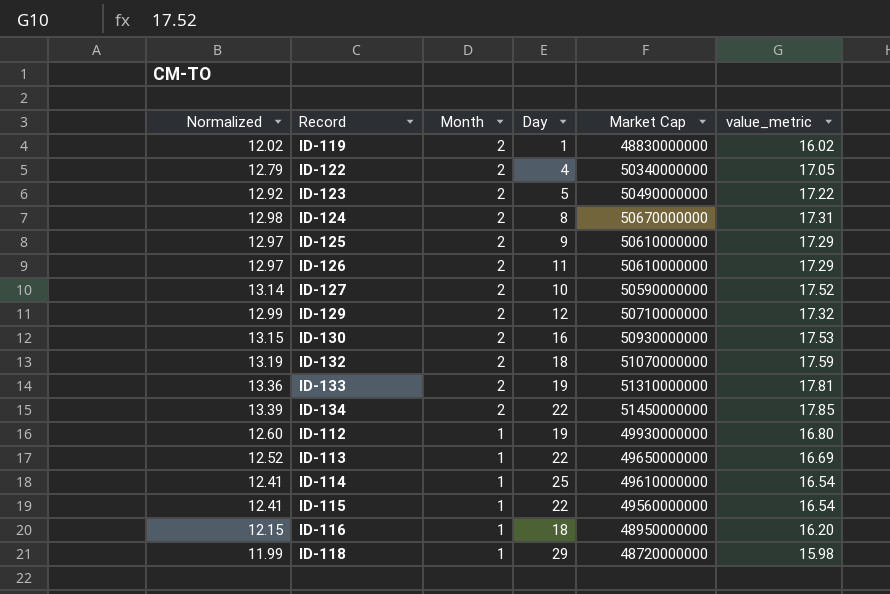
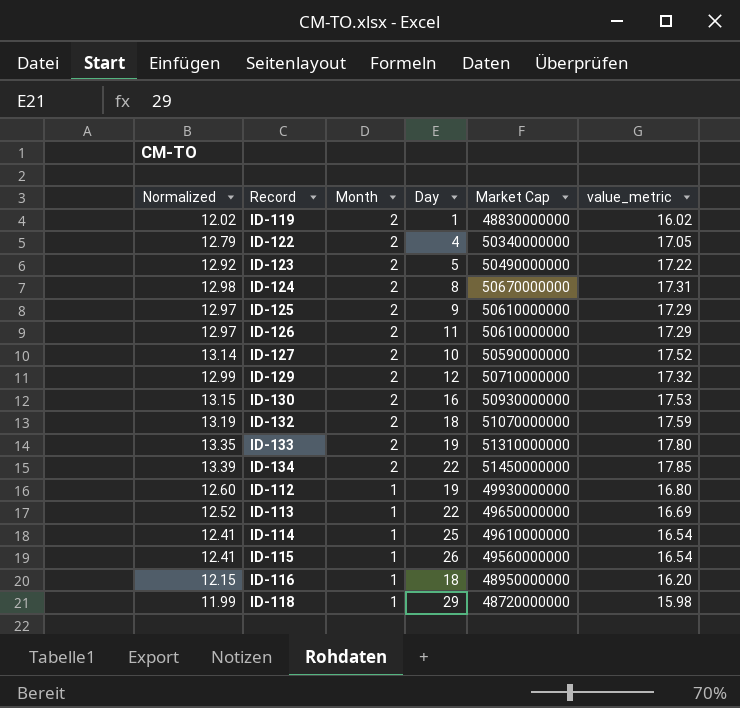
ID-133 | Normalized: 13.36 -> 13.35
ID-133 | value_metric: 17.81 -> 17.80
ID-115 | Day: 22 -> 26

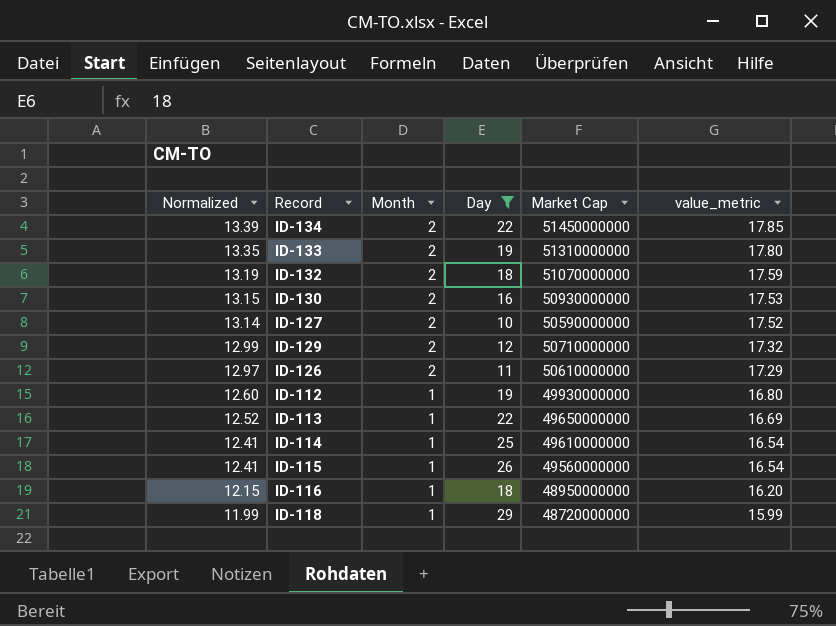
filter: none -> Day >= 10
row order: Month descending -> Normalized descending
ID-118 | value_metric: 15.98 -> 15.99

